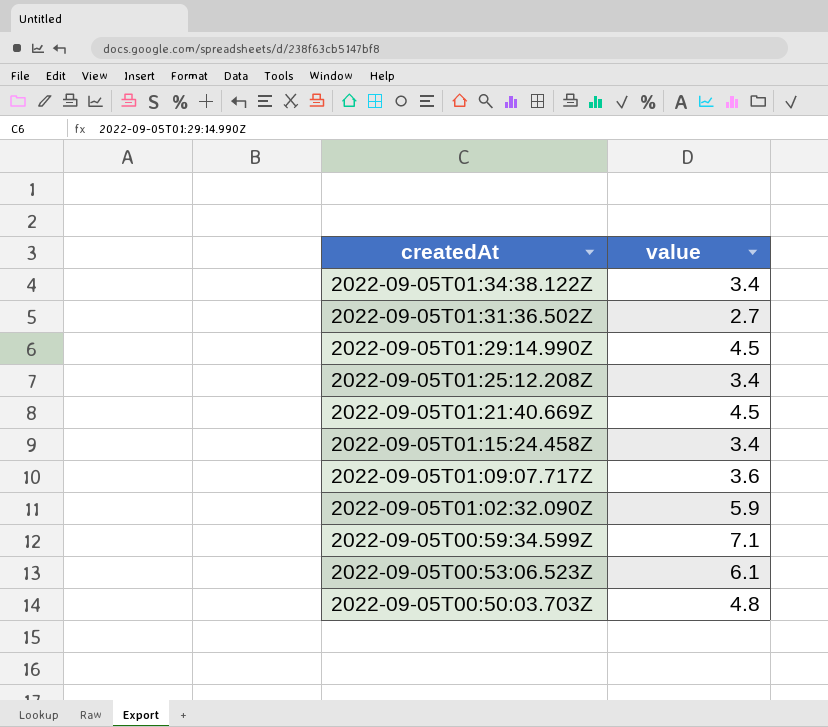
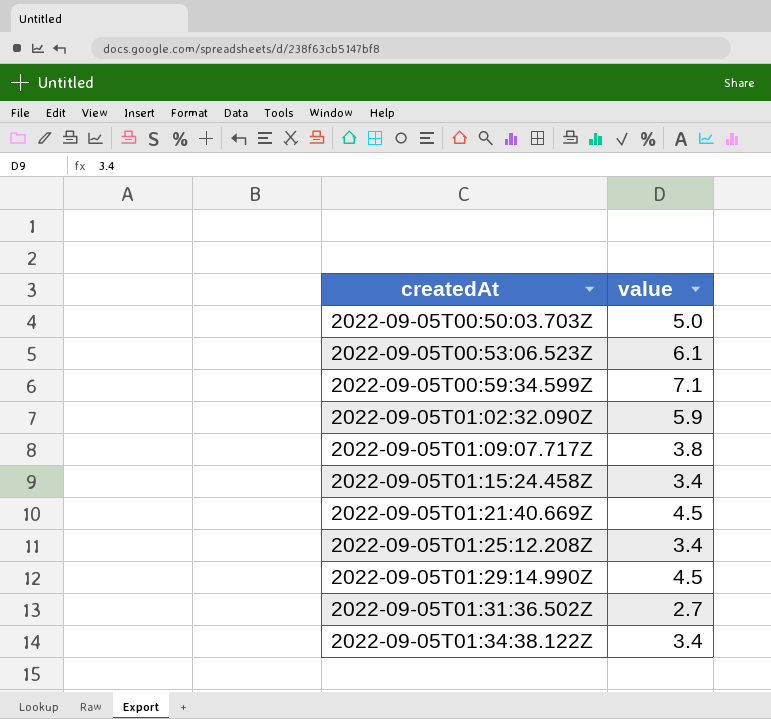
row order: createdAt descending -> createdAt ascending
2022-09-05T00:50:03.703Z | value: 4.8 -> 5.0
2022-09-05T01:09:07.717Z | value: 3.6 -> 3.8

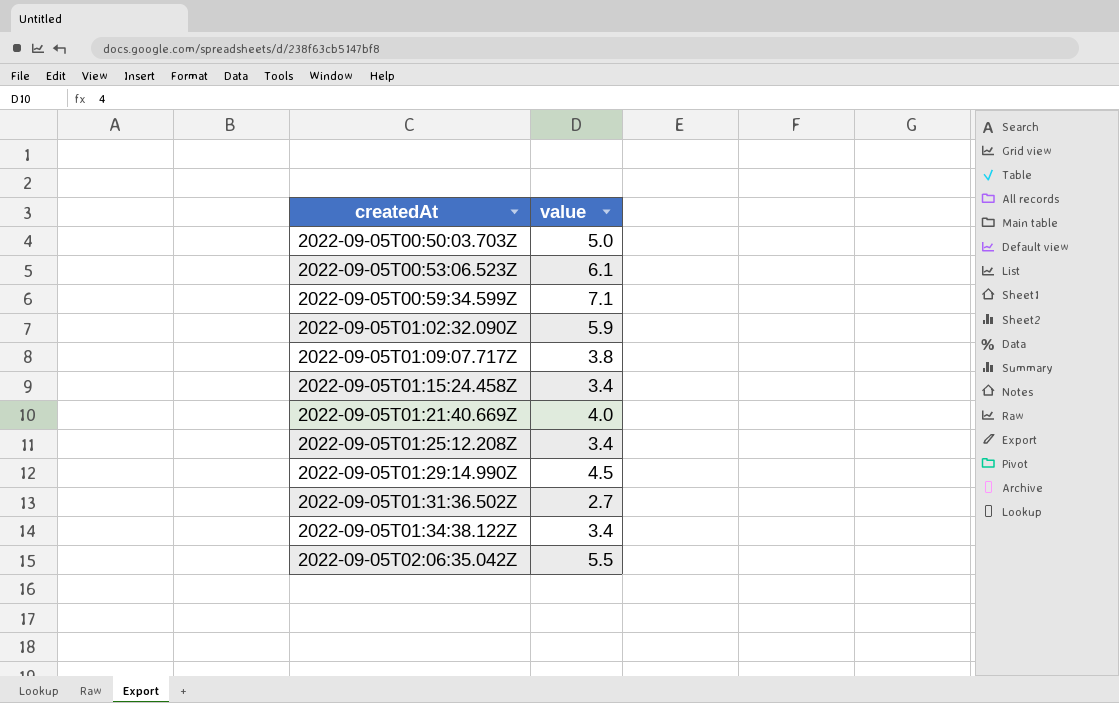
2022-09-05T01:21:40.669Z | value: 4.5 -> 4.0
row 2022-09-05T02:06:35.042Z: none -> 5.5

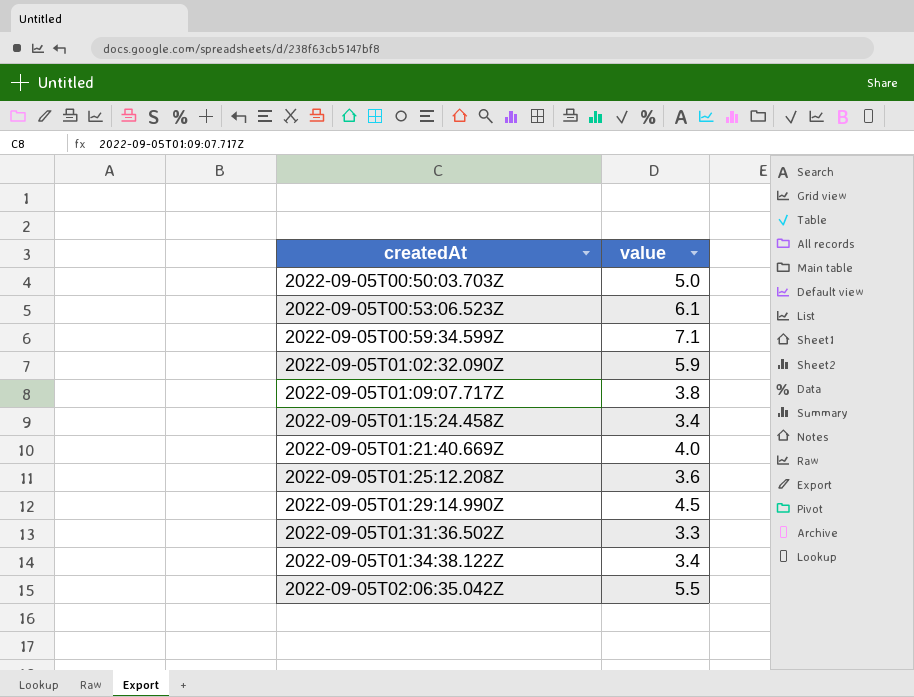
2022-09-05T01:25:12.208Z | value: 3.4 -> 3.6
2022-09-05T01:31:36.502Z | value: 2.7 -> 3.3

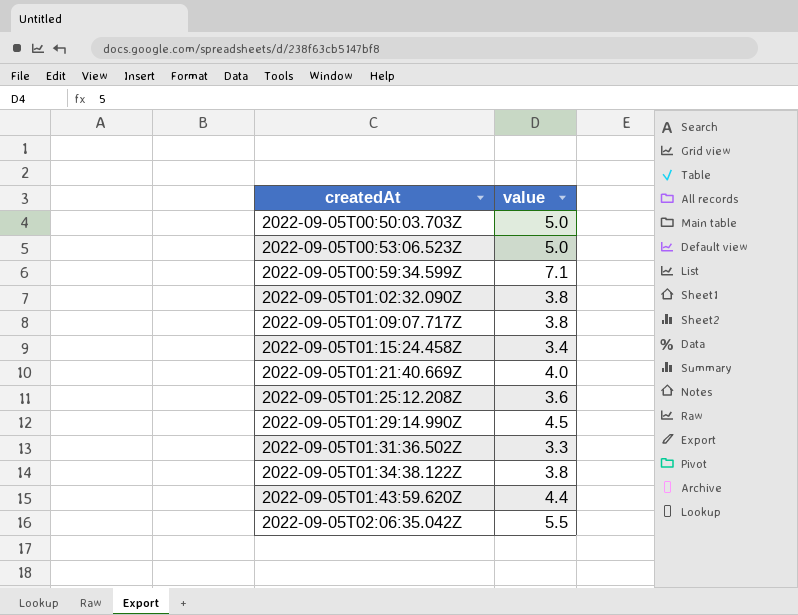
2022-09-05T00:53:06.523Z | value: 6.1 -> 5.0
2022-09-05T01:02:32.090Z | value: 5.9 -> 3.8
2022-09-05T01:34:38.122Z | value: 3.4 -> 3.8
row 2022-09-05T01:43:59.620Z: none -> 4.4

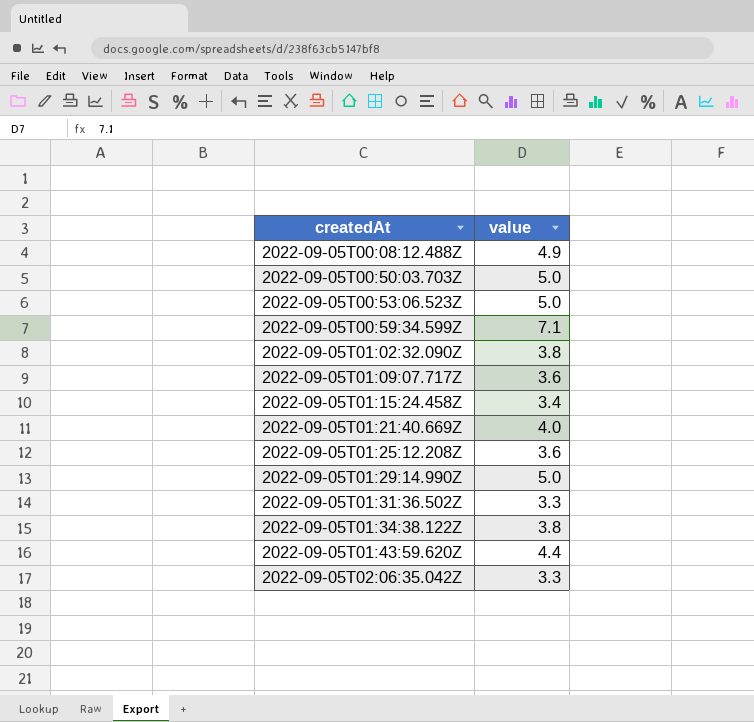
row 2022-09-05T00:08:12.488Z: none -> 4.9
2022-09-05T01:09:07.717Z | value: 3.8 -> 3.6
2022-09-05T01:29:14.990Z | value: 4.5 -> 5.0
2022-09-05T02:06:35.042Z | value: 5.5 -> 3.3

